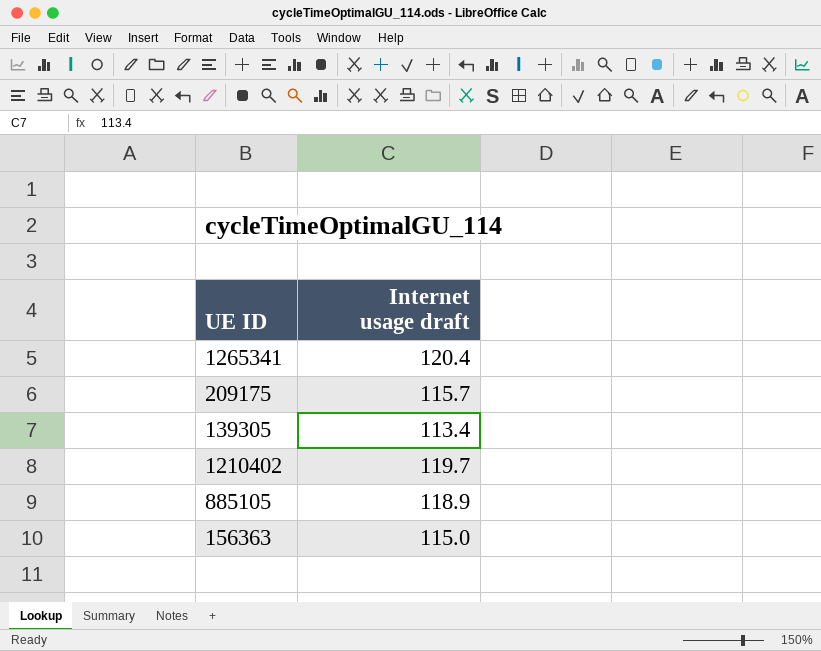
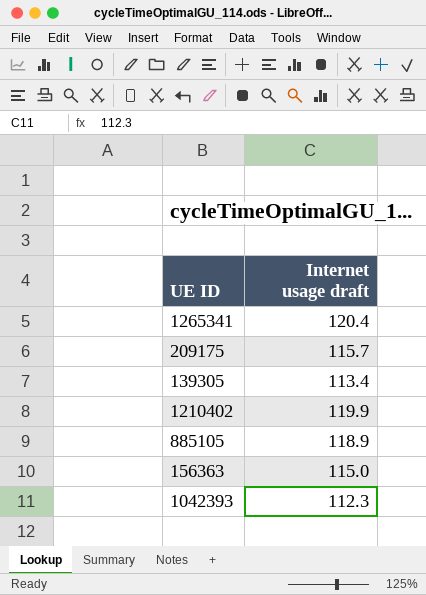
1210402 | Internet usage draft: 119.7 -> 119.9
row 1042393: none -> 112.3

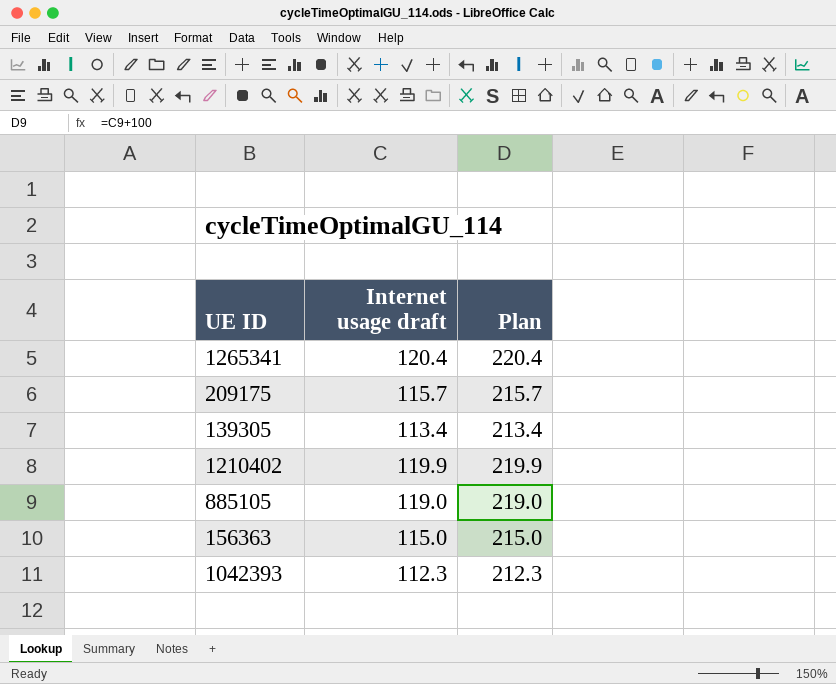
column Plan | formula: none -> [Internet usage draft] + 100
885105 | Internet usage draft: 118.9 -> 119.0

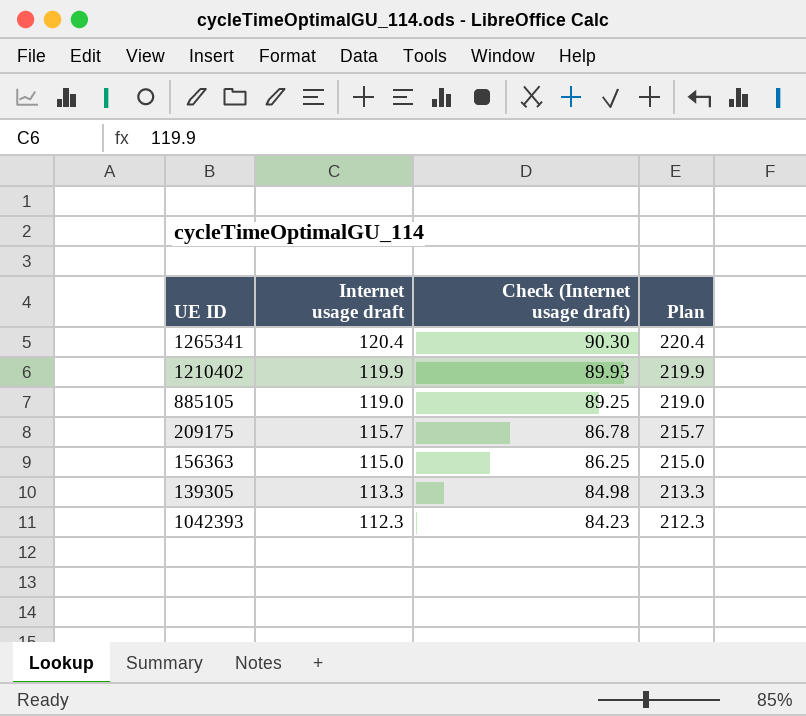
row order: none -> Internet usage draft descending
column Check (Internet usage draft) | formula: none -> [Internet usage draft] * 0.75
139305 | Internet usage draft: 113.4 -> 113.3
139305 | Plan: 213.4 -> 213.3

